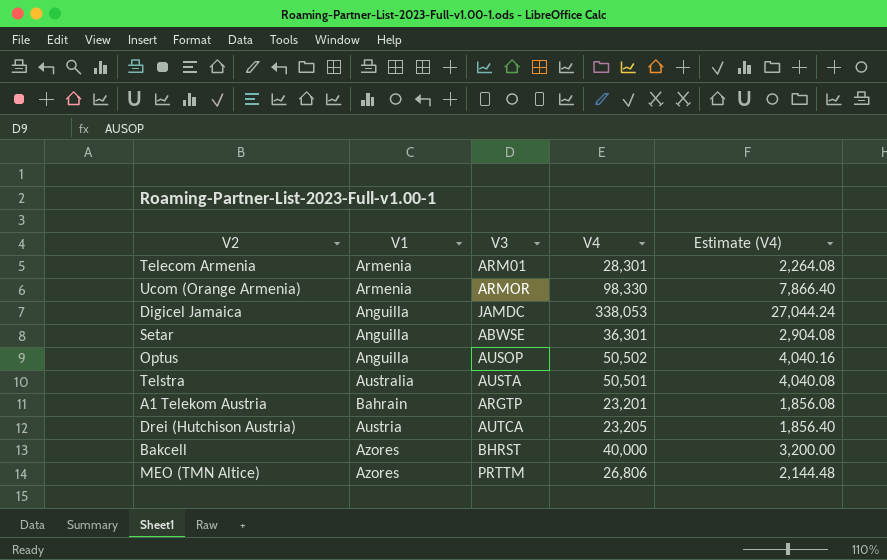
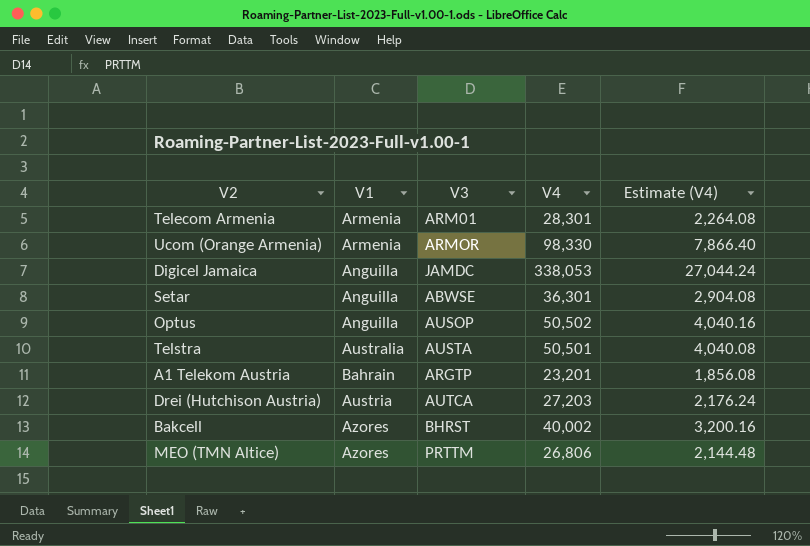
Drei (Hutchison Austria) | V4: 23,205 -> 27,203
Drei (Hutchison Austria) | Estimate (V4): 1,856.40 -> 2,176.24
Bakcell | V4: 40,000 -> 40,002
Bakcell | Estimate (V4): 3,200.00 -> 3,200.16

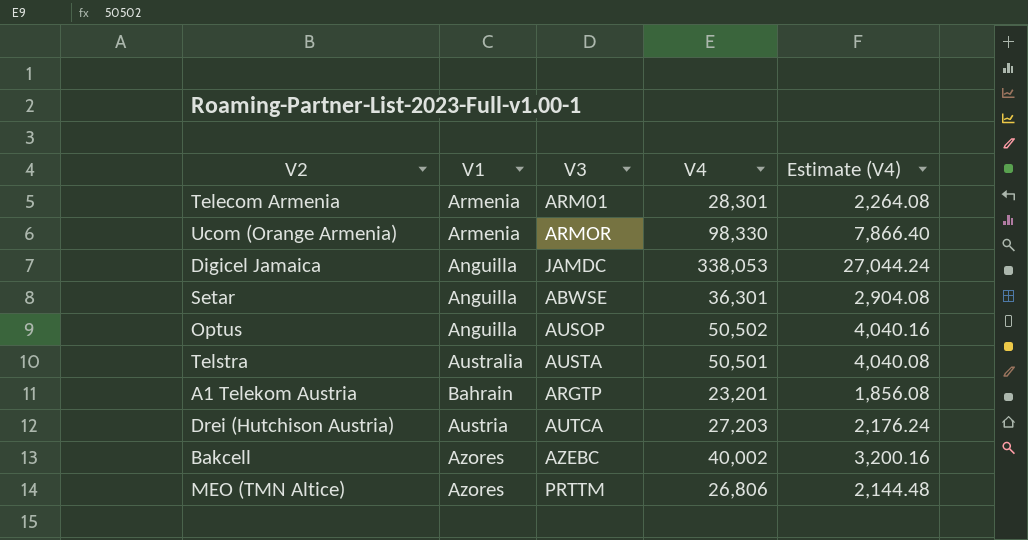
Bakcell | V3: BHRST -> AZEBC

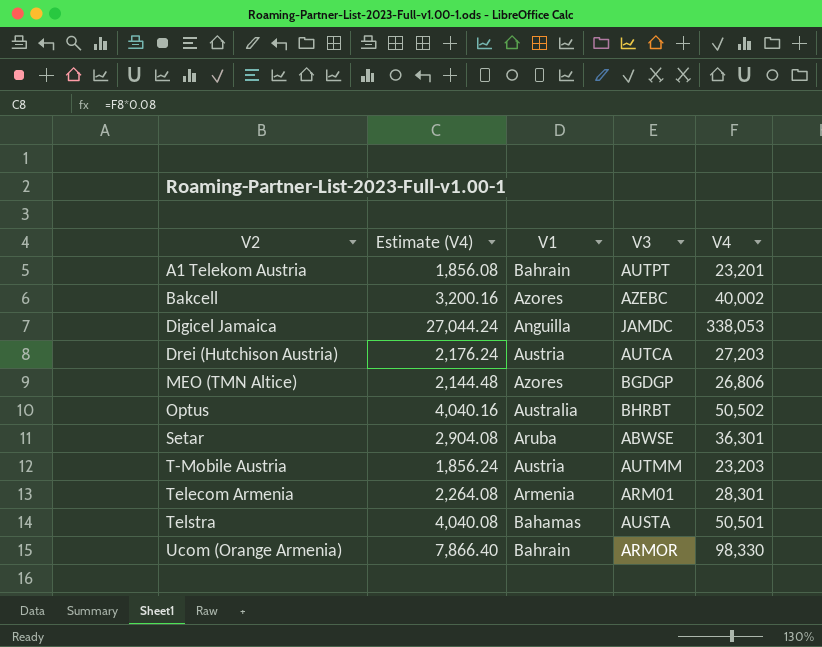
row order: none -> V2 ascending
column Estimate (V4) | position: 5 -> 2
A1 Telekom Austria | V3: ARGTP -> AUTPT
MEO (TMN Altice) | V3: PRTTM -> BGDGP
Optus | V1: Anguilla -> Australia
Optus | V3: AUSOP -> BHRBT
Setar | V1: Anguilla -> Aruba
row T-Mobile Austria: none -> 1,856.24 | Austria | AUTMM | 23,203
Telstra | V1: Australia -> Bahamas
Ucom (Orange Armenia) | V1: Armenia -> Bahrain

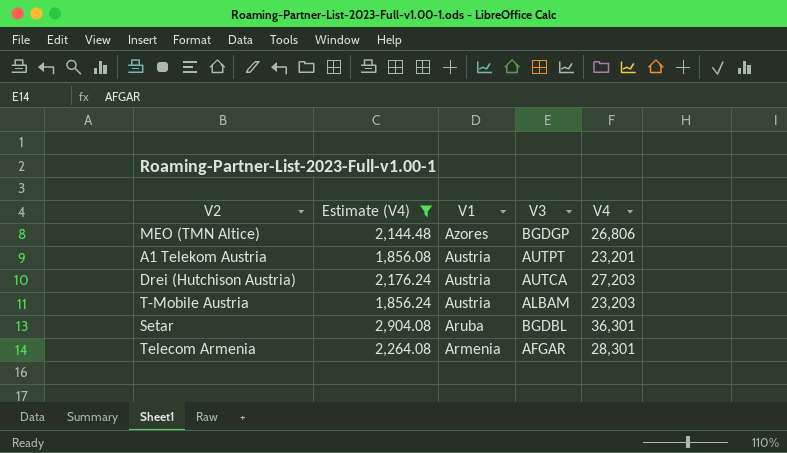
filter: none -> Estimate (V4) <= 2,904.08
row order: V2 ascending -> V1 descending
A1 Telekom Austria | V1: Bahrain -> Austria
T-Mobile Austria | V3: AUTMM -> ALBAM
Setar | V3: ABWSE -> BGDBL
Telecom Armenia | V3: ARM01 -> AFGAR

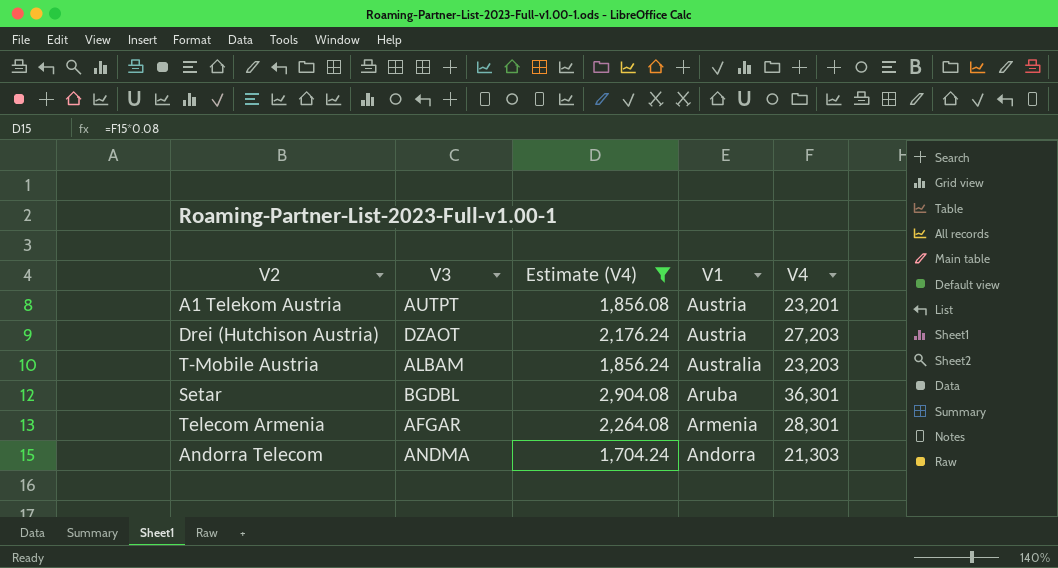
column V3 | position: 4 -> 2
row MEO (TMN Altice): 2,144.48 | Azores | BGDGP | 26,806 -> none
Drei (Hutchison Austria) | V3: AUTCA -> DZAOT
T-Mobile Austria | V1: Austria -> Australia
row Andorra Telecom: none -> ANDMA | 1,704.24 | Andorra | 21,303

